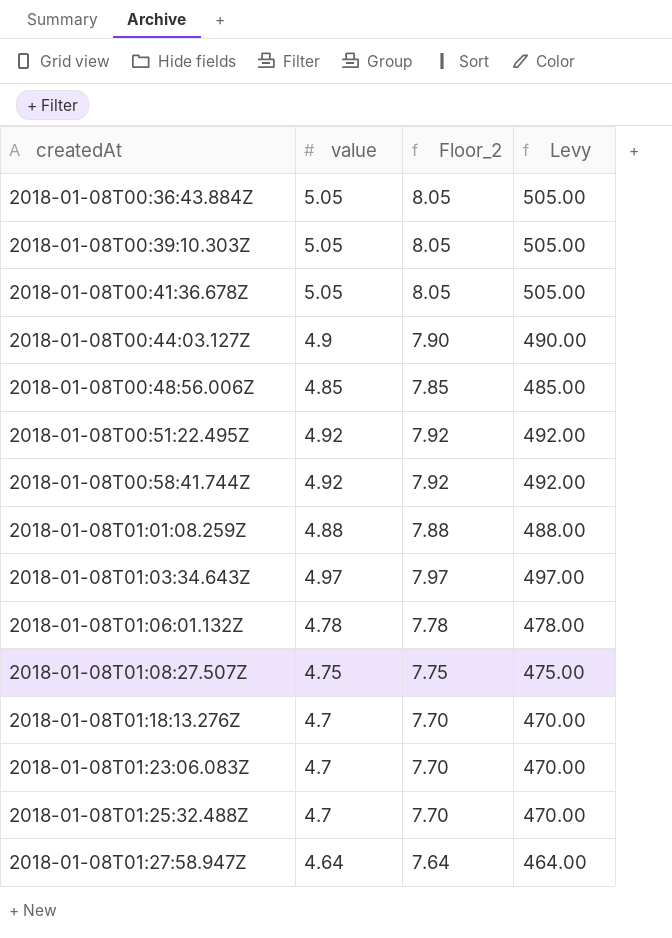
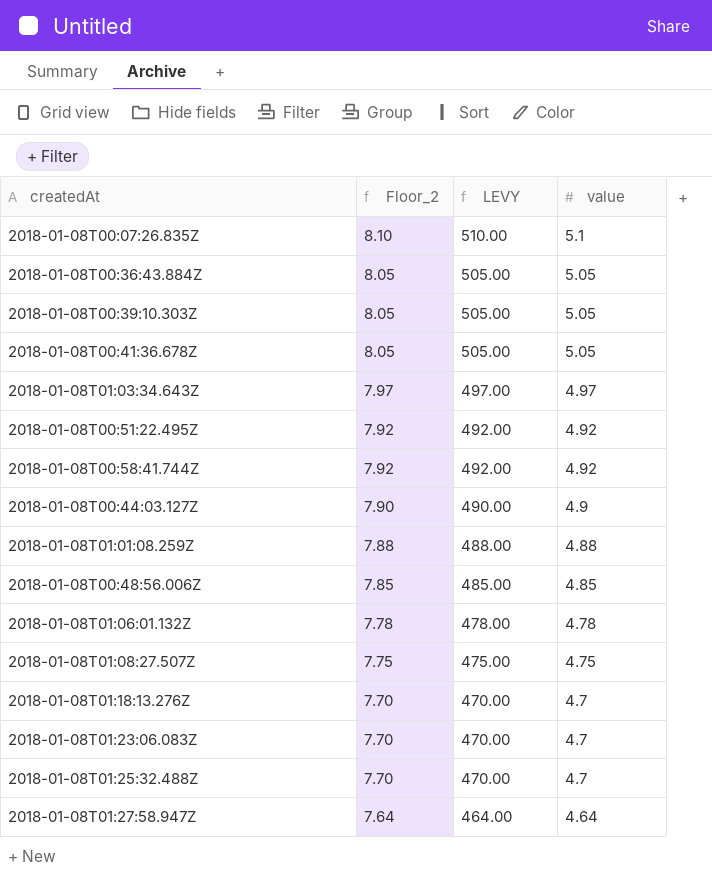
row order: createdAt ascending -> Floor_2 descending
column name: Levy -> LEVY
column value | position: 2 -> 4
row 2018-01-08T00:07:26.835Z: none -> 8.10 | 510.00 | 5.1

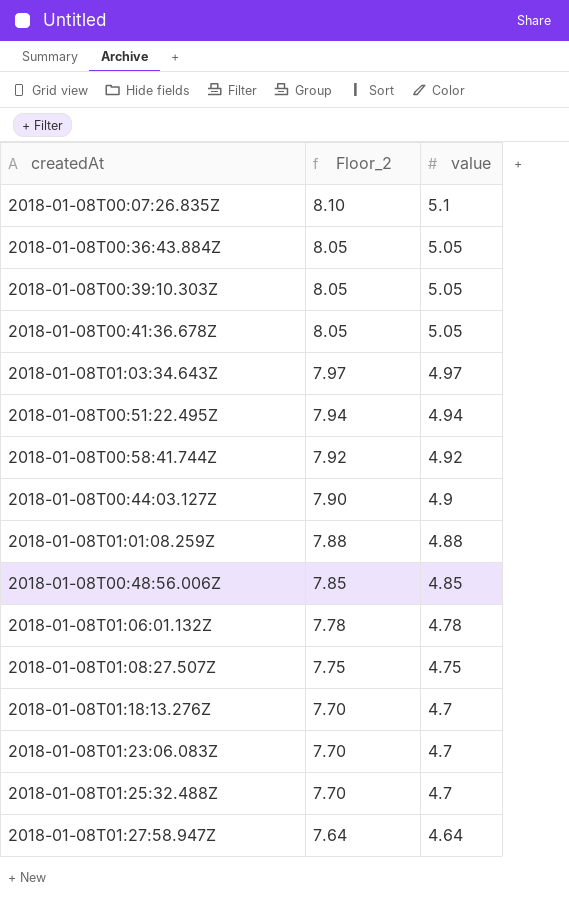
column LEVY | formula: [value] * 100 -> none
2018-01-08T00:51:22.495Z | Floor_2: 7.92 -> 7.94
2018-01-08T00:51:22.495Z | value: 4.92 -> 4.94

